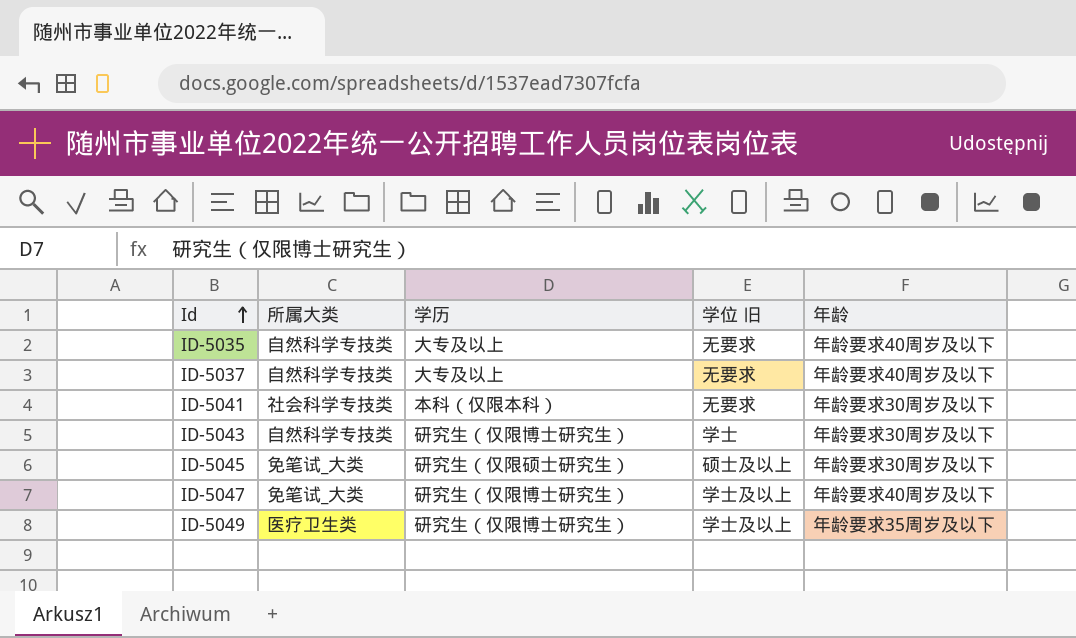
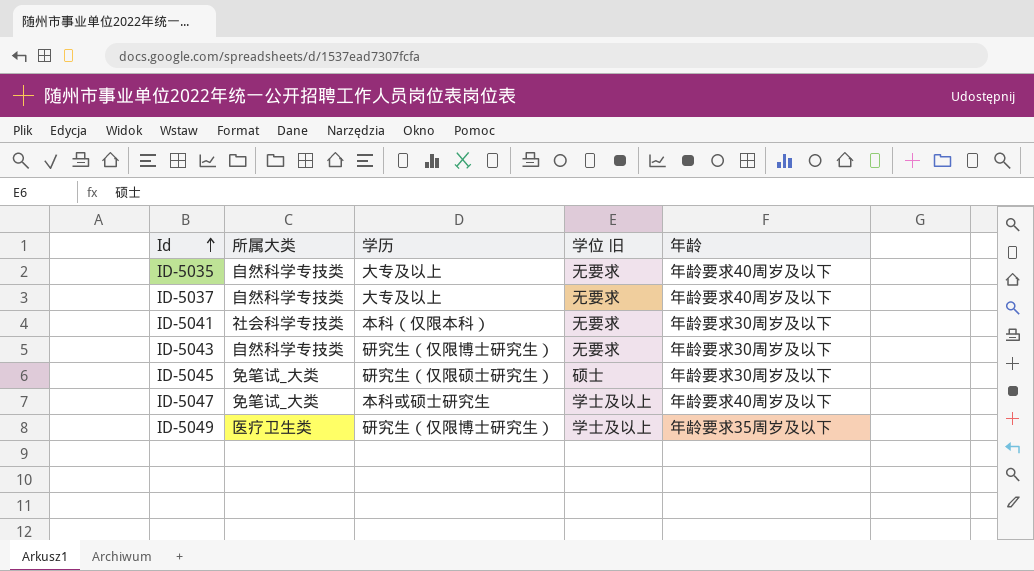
ID-5043 | 学位 旧: 学士 -> 无要求
ID-5045 | 学位 旧: 硕士及以上 -> 硕士
ID-5047 | 学历: 研究生（仅限博士研究生） -> 本科或硕士研究生

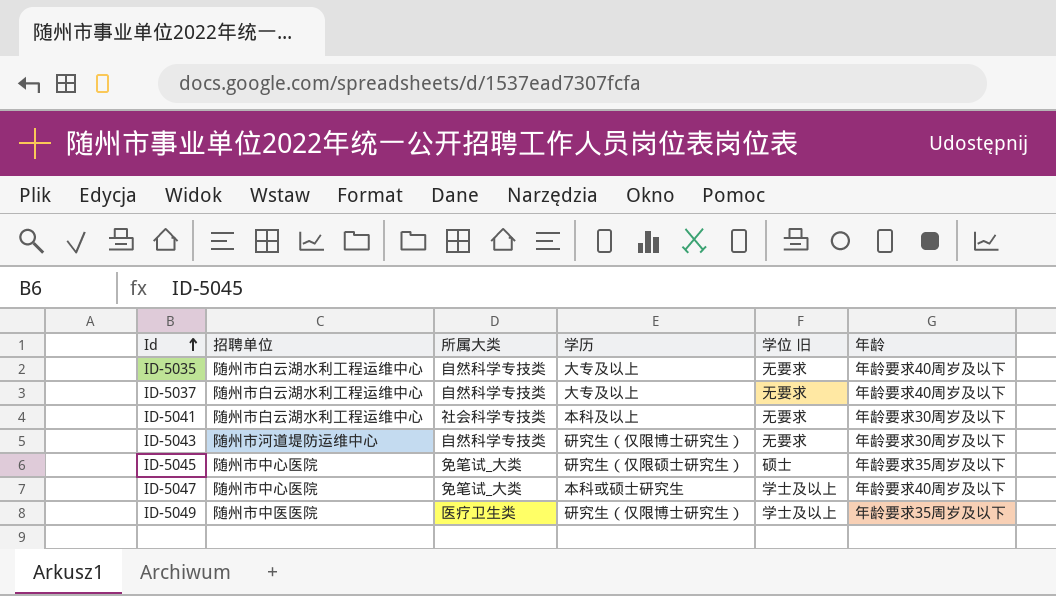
column 招聘单位 | position: none -> 2
ID-5041 | 学历: 本科（仅限本科） -> 本科及以上
ID-5045 | 年龄: 年龄要求30周岁及以下 -> 年龄要求35周岁及以下

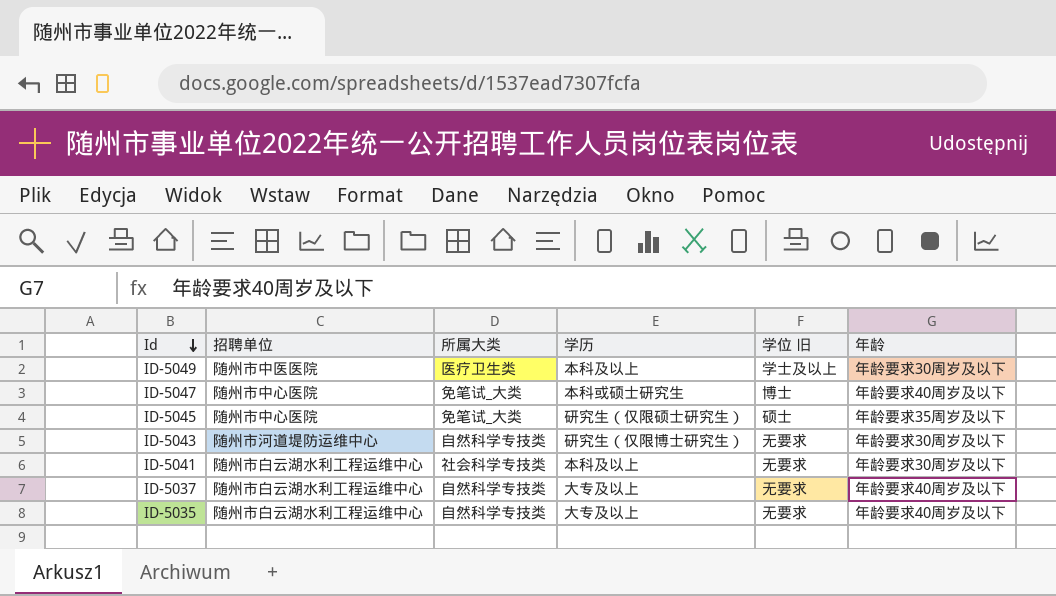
row order: Id ascending -> Id descending
ID-5049 | 学历: 研究生（仅限博士研究生） -> 本科及以上
ID-5049 | 年龄: 年龄要求35周岁及以下 -> 年龄要求30周岁及以下
ID-5047 | 学位 旧: 学士及以上 -> 博士

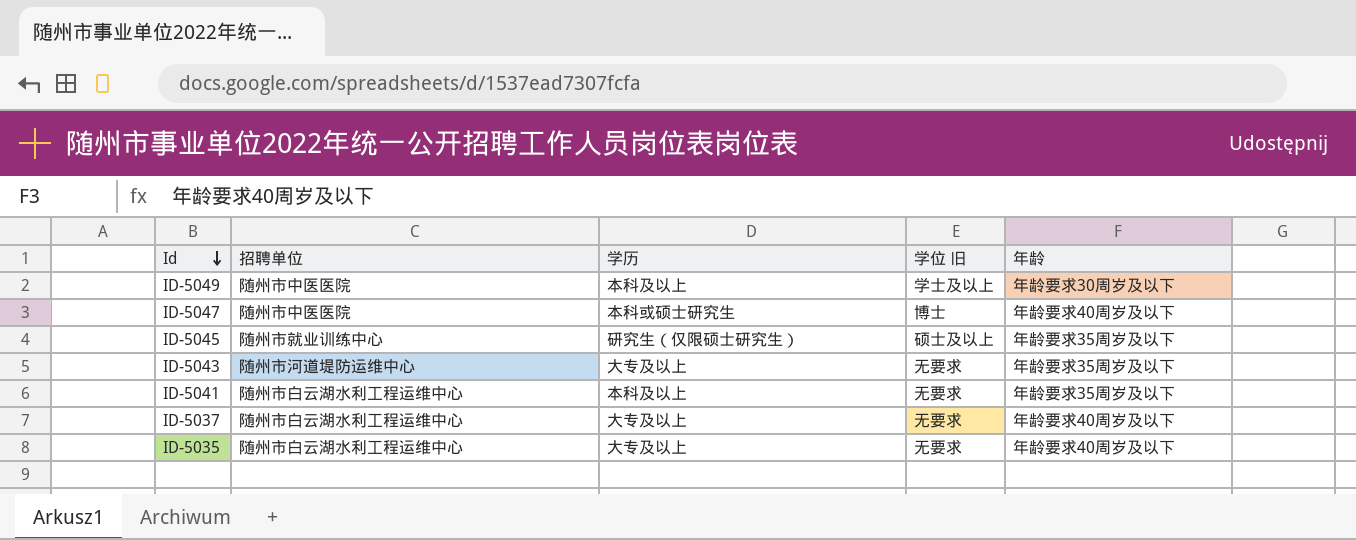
column 所属大类 | position: 3 -> none
ID-5047 | 招聘单位: 随州市中心医院 -> 随州市中医医院
ID-5045 | 招聘单位: 随州市中心医院 -> 随州市就业训练中心
ID-5045 | 学位 旧: 硕士 -> 硕士及以上
ID-5043 | 学历: 研究生（仅限博士研究生） -> 大专及以上
ID-5043 | 年龄: 年龄要求30周岁及以下 -> 年龄要求35周岁及以下
ID-5041 | 年龄: 年龄要求30周岁及以下 -> 年龄要求35周岁及以下

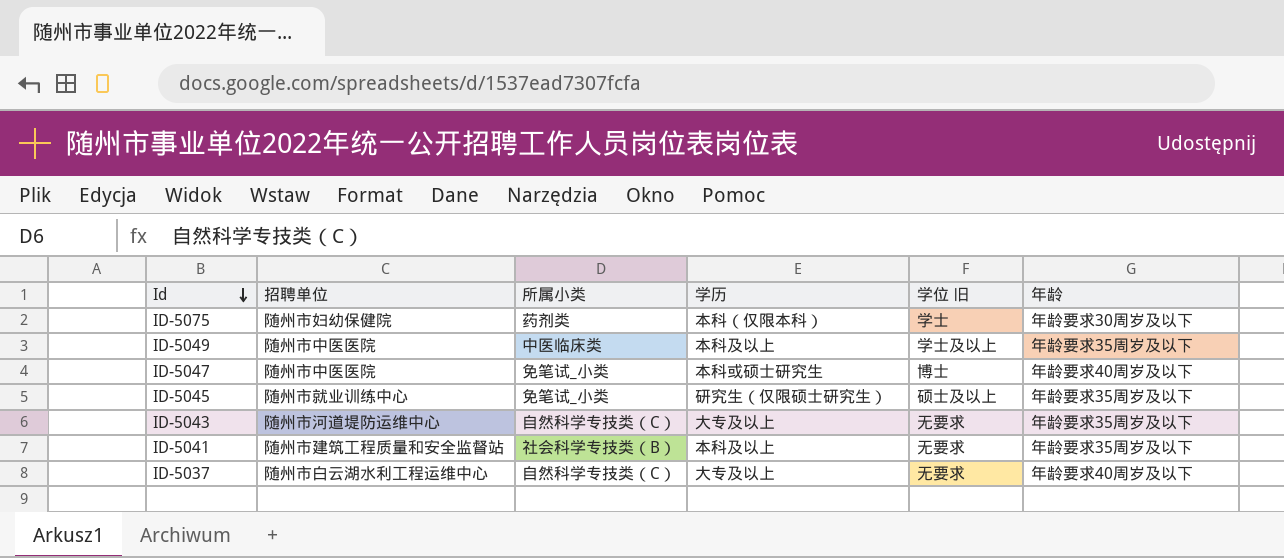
column 所属小类 | position: none -> 3
row ID-5035: 随州市白云湖水利工程运维中心 | 大专及以上 | 无要求 | 年龄要求40周岁及以下 -> none
row ID-5075: none -> 随州市妇幼保健院 | 药剂类 | 本科（仅限本科） | 学士 | 年龄要求30周岁及以下
ID-5049 | 年龄: 年龄要求30周岁及以下 -> 年龄要求35周岁及以下
ID-5041 | 招聘单位: 随州市白云湖水利工程运维中心 -> 随州市建筑工程质量和安全监督站

